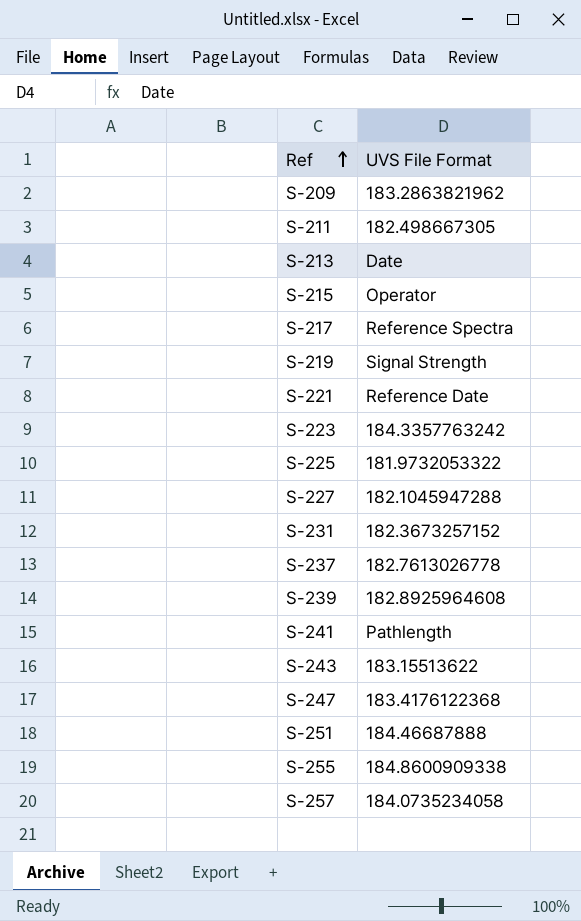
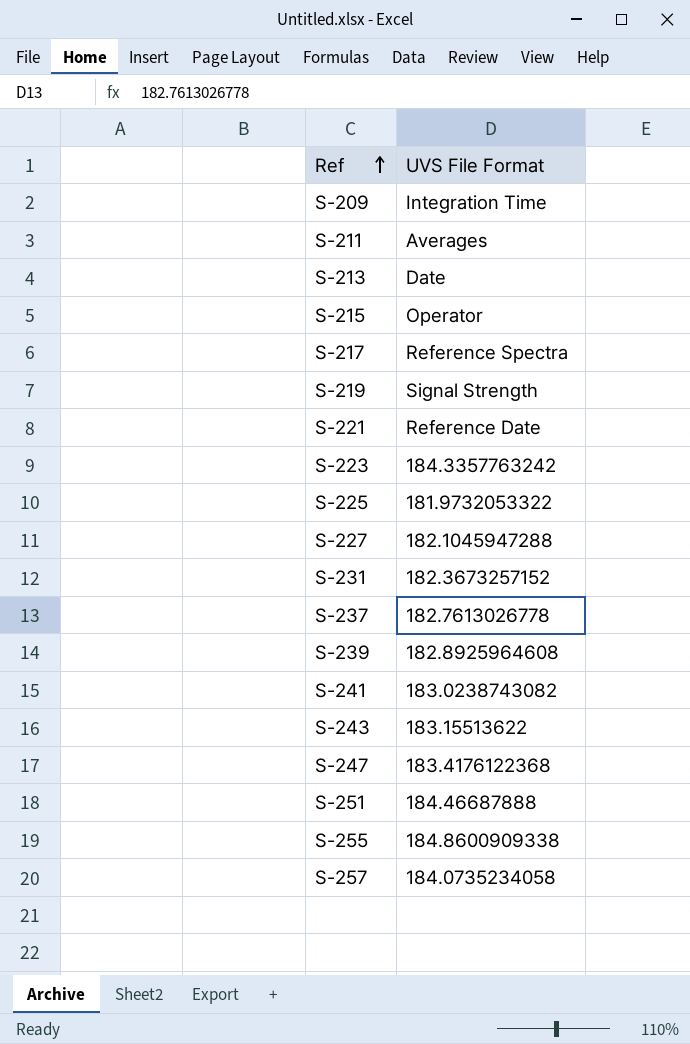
S-209 | UVS File Format: 183.2863821962 -> Integration Time
S-211 | UVS File Format: 182.498667305 -> Averages
S-241 | UVS File Format: Pathlength -> 183.0238743082

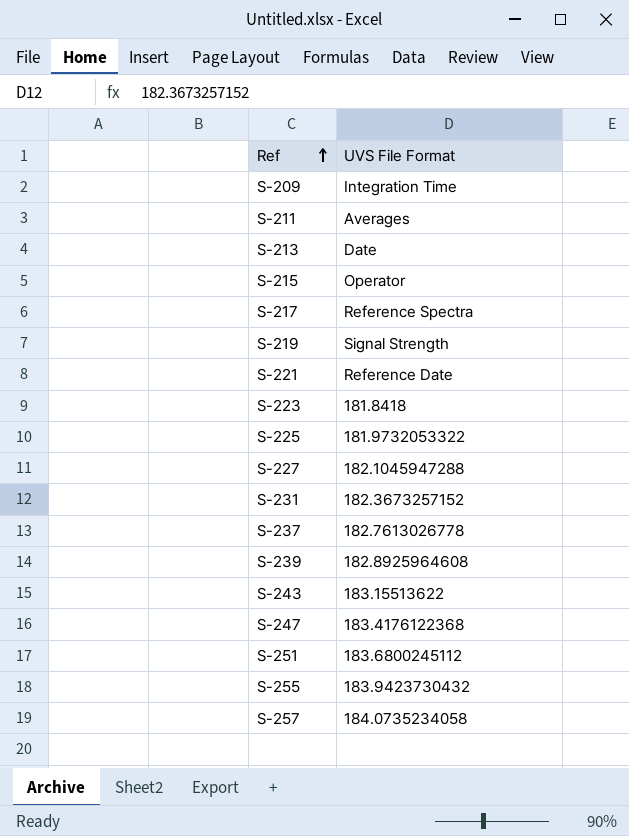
row S-241: 183.0238743082 -> none
S-223 | UVS File Format: 184.3357763242 -> 181.8418
S-251 | UVS File Format: 184.46687888 -> 183.6800245112
S-255 | UVS File Format: 184.8600909338 -> 183.9423730432

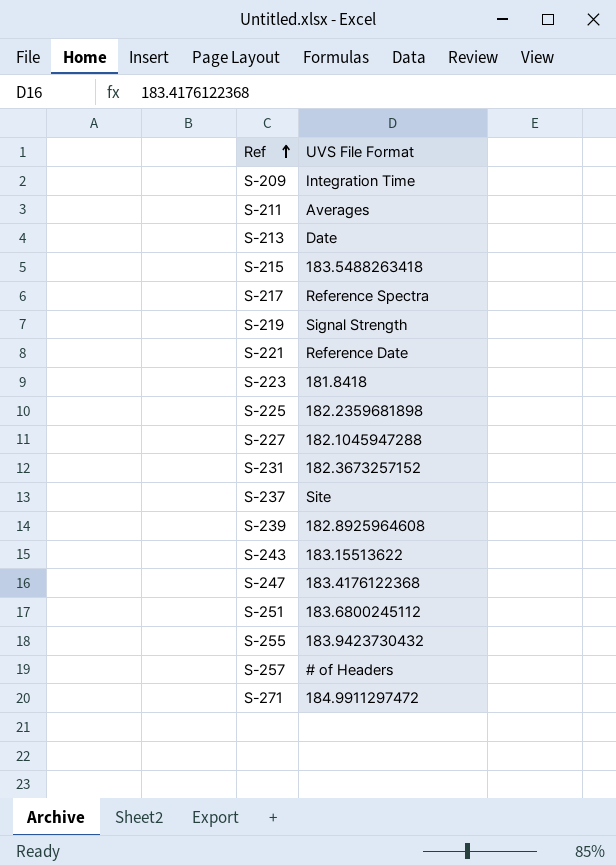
S-215 | UVS File Format: Operator -> 183.5488263418
S-225 | UVS File Format: 181.9732053322 -> 182.2359681898
S-237 | UVS File Format: 182.7613026778 -> Site
S-257 | UVS File Format: 184.0735234058 -> # of Headers
row S-271: none -> 184.9911297472

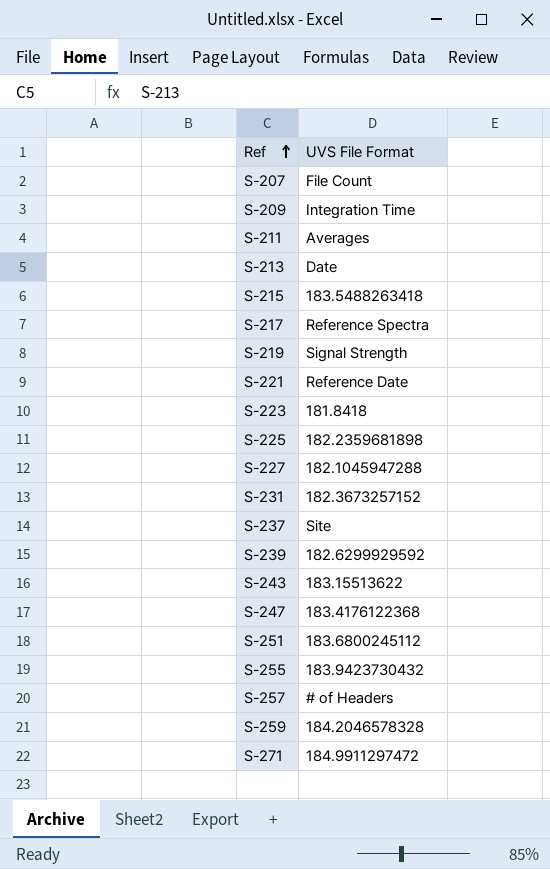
row S-207: none -> File Count
S-239 | UVS File Format: 182.8925964608 -> 182.6299929592
row S-259: none -> 184.2046578328

